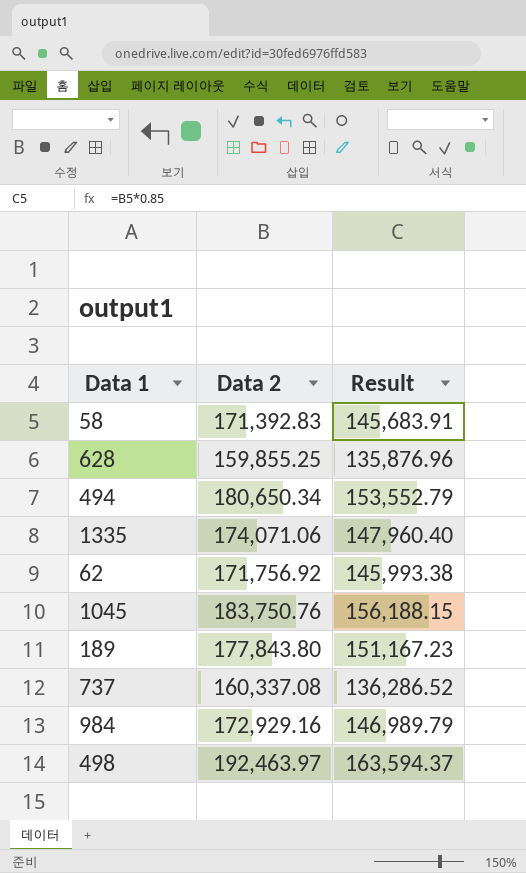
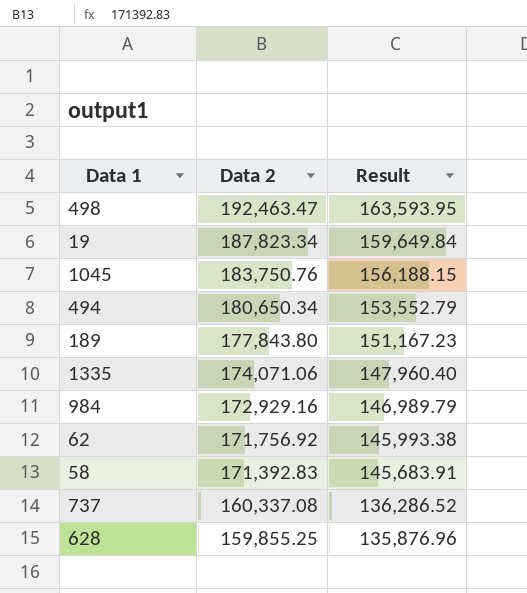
row order: none -> Data 2 descending
498 | Data 2: 192,463.97 -> 192,463.47
498 | Result: 163,594.37 -> 163,593.95
row 19: none -> 187,823.34 | 159,649.84

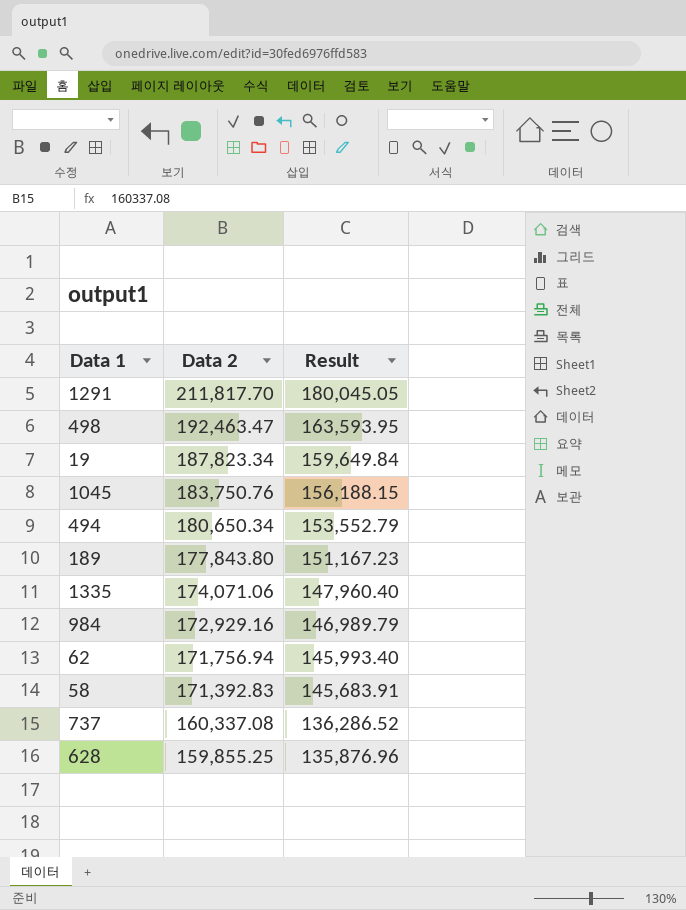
row 1291: none -> 211,817.70 | 180,045.05
62 | Data 2: 171,756.92 -> 171,756.94
62 | Result: 145,993.38 -> 145,993.40

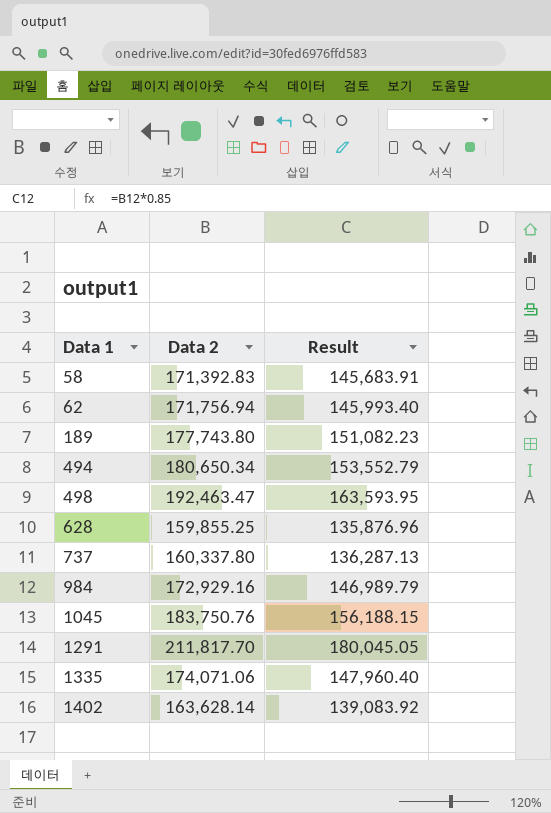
row order: Data 2 descending -> Data 1 ascending
row 19: 187,823.34 | 159,649.84 -> none
189 | Data 2: 177,843.80 -> 177,743.80
189 | Result: 151,167.23 -> 151,082.23
737 | Data 2: 160,337.08 -> 160,337.80
737 | Result: 136,286.52 -> 136,287.13
row 1402: none -> 163,628.14 | 139,083.92

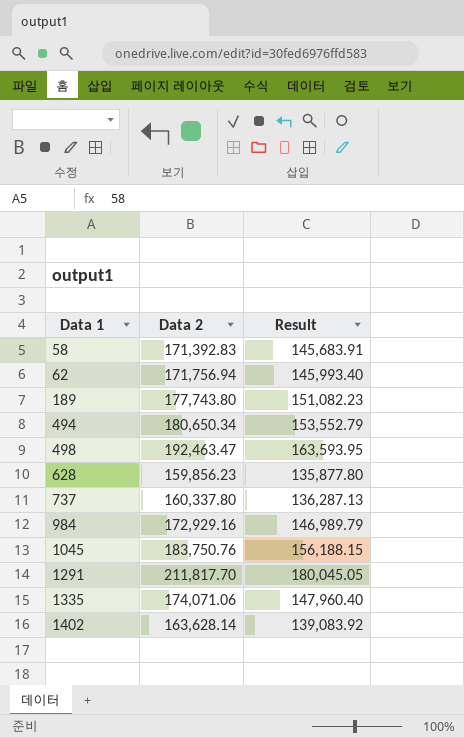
628 | Data 2: 159,855.25 -> 159,856.23
628 | Result: 135,876.96 -> 135,877.80

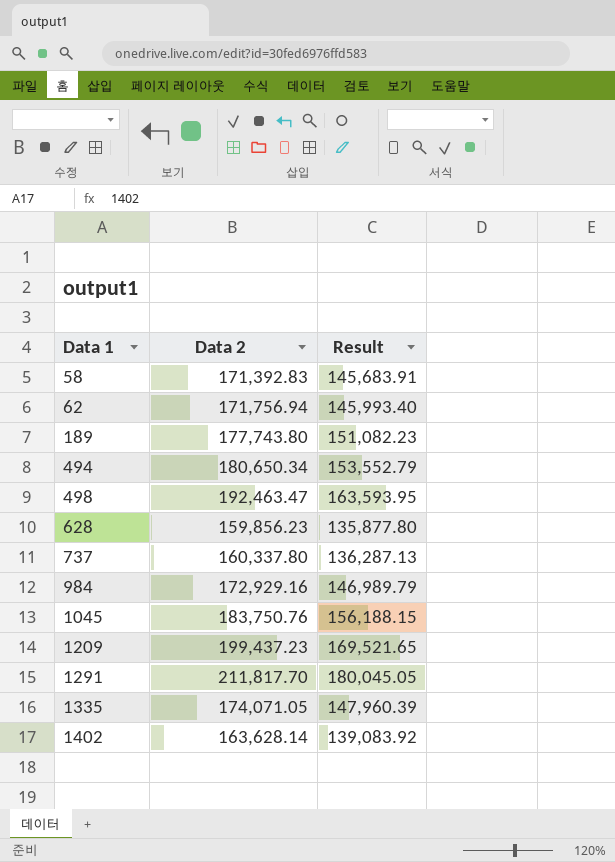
row 1209: none -> 199,437.23 | 169,521.65
1335 | Data 2: 174,071.06 -> 174,071.05
1335 | Result: 147,960.40 -> 147,960.39

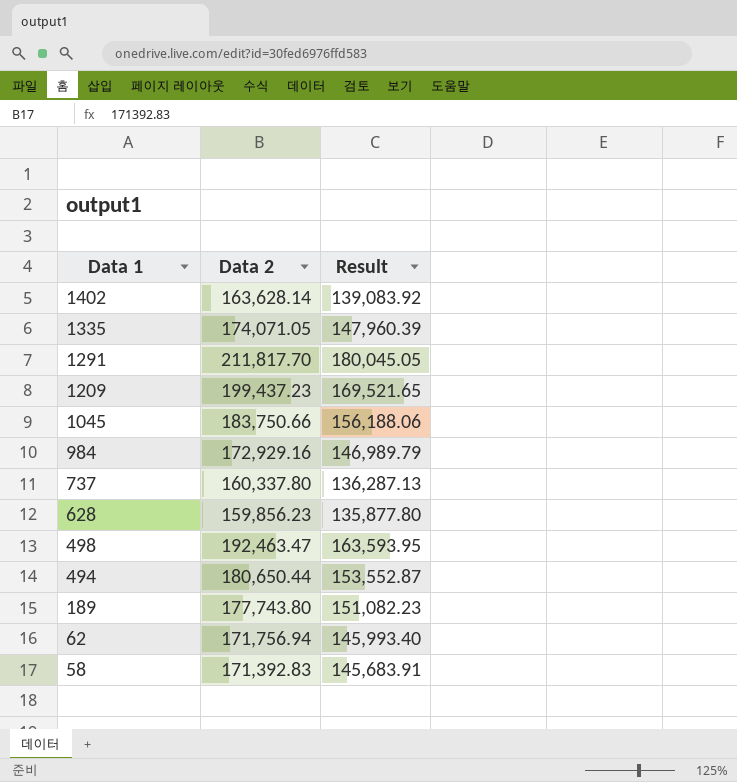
row order: Data 1 ascending -> Data 1 descending
1045 | Data 2: 183,750.76 -> 183,750.66
1045 | Result: 156,188.15 -> 156,188.06
494 | Data 2: 180,650.34 -> 180,650.44
494 | Result: 153,552.79 -> 153,552.87

